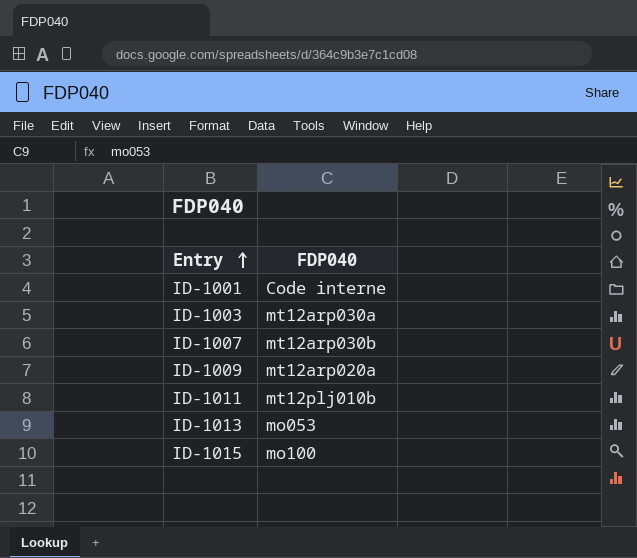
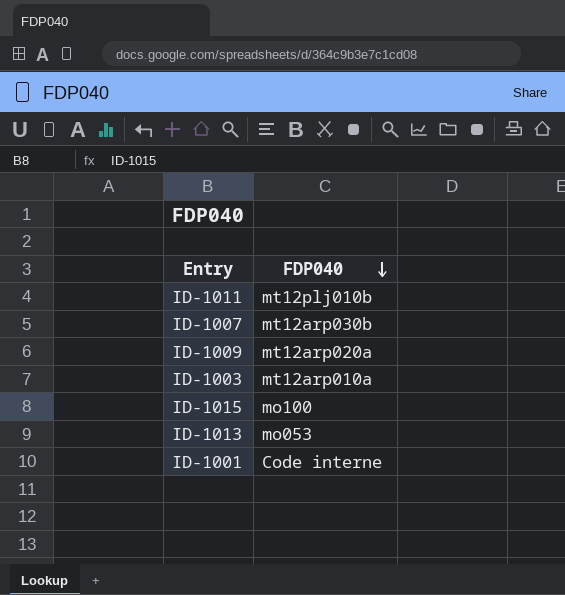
row order: Entry ascending -> FDP040 descending
ID-1003 | FDP040: mt12arp030a -> mt12arp010a

